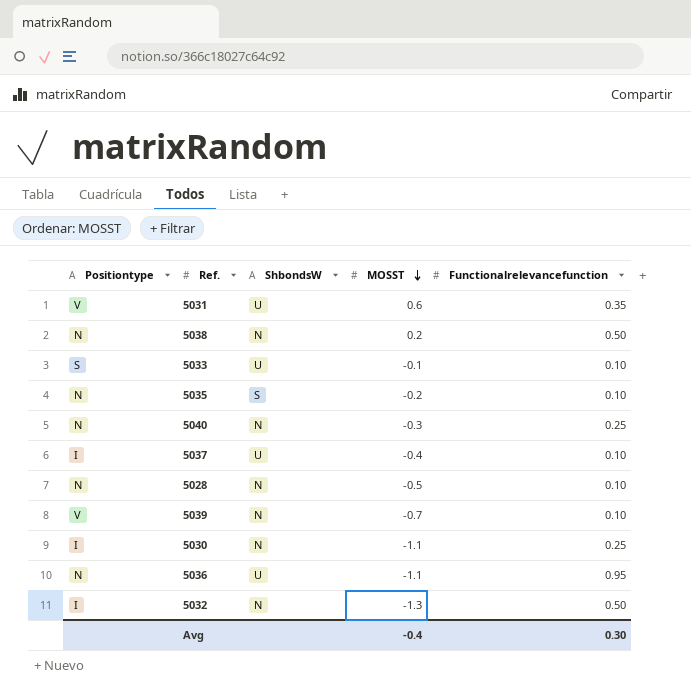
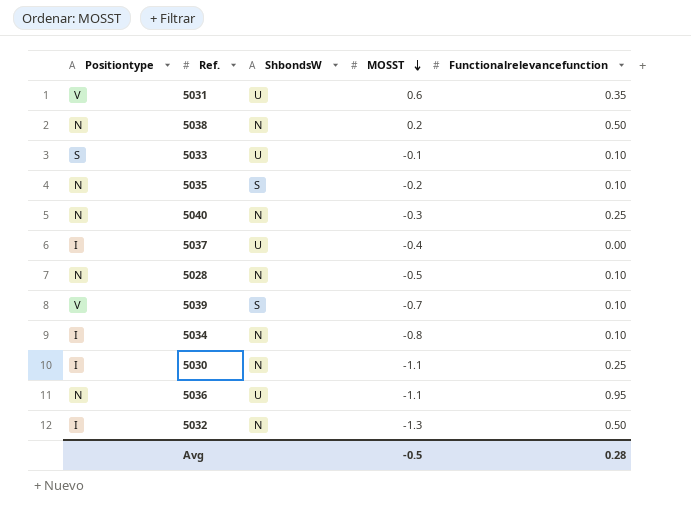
5037 | Functionalrelevancefunction: 0.10 -> 0.00
5039 | ShbondsW: N -> S
row 5034: none -> I | N | -0.8 | 0.10
Avg | MOSST: -0.4 -> -0.5
Avg | Functionalrelevancefunction: 0.30 -> 0.28

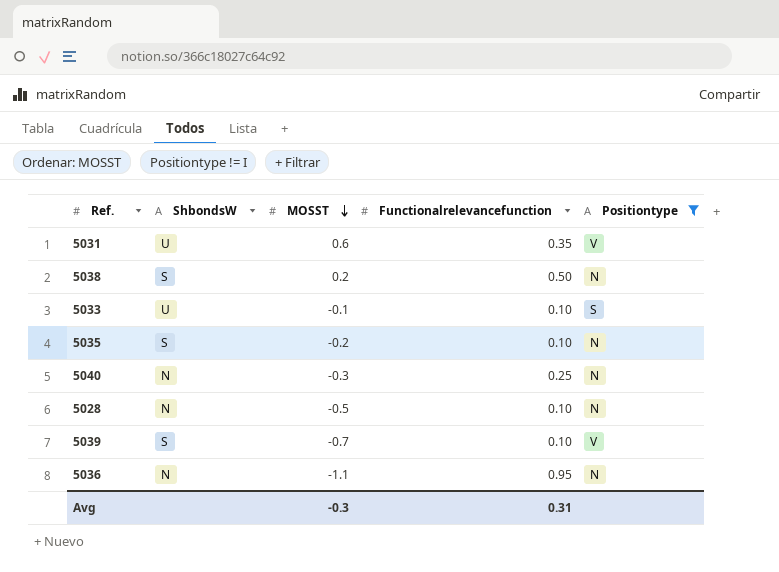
filter: none -> Positiontype != I
column Positiontype | position: 1 -> 5
5038 | ShbondsW: N -> S
5036 | ShbondsW: U -> N
Avg | MOSST: -0.5 -> -0.3
Avg | Functionalrelevancefunction: 0.28 -> 0.31

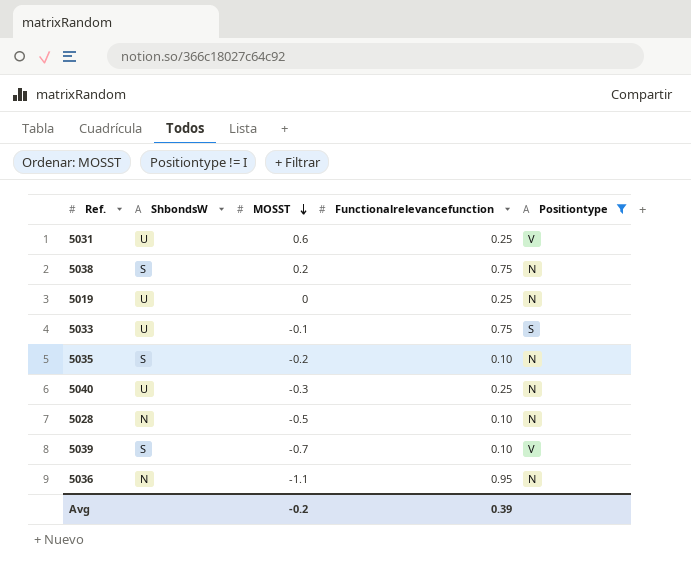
5031 | Functionalrelevancefunction: 0.35 -> 0.25
5038 | Functionalrelevancefunction: 0.50 -> 0.75
row 5019: none -> U | 0 | 0.25 | N
5033 | Functionalrelevancefunction: 0.10 -> 0.75
5040 | ShbondsW: N -> U
Avg | MOSST: -0.3 -> -0.2
Avg | Functionalrelevancefunction: 0.31 -> 0.39

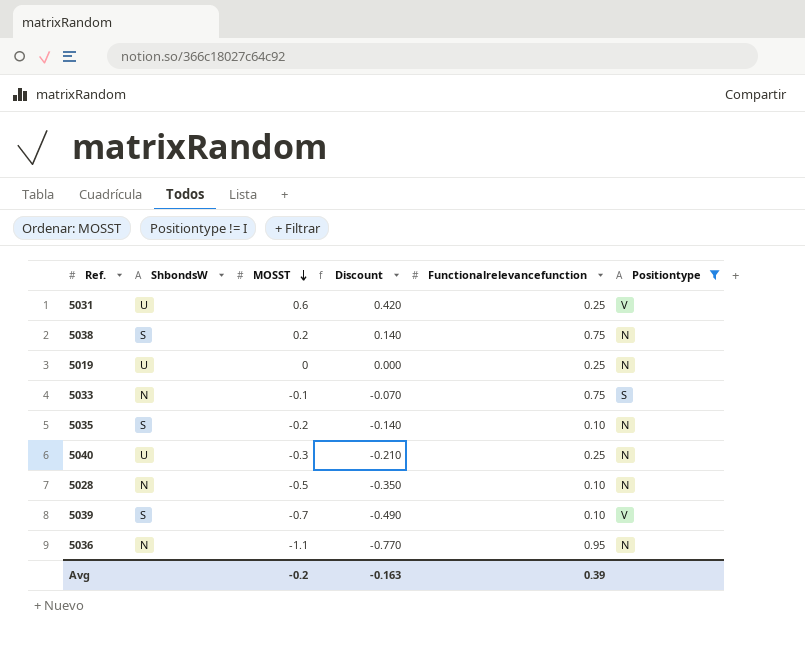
column Discount | formula: none -> [MOSST] * 0.7
5033 | ShbondsW: U -> N

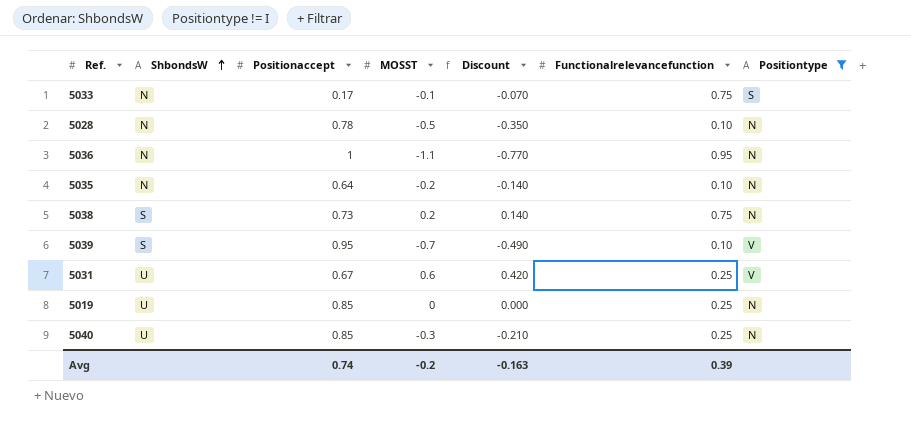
row order: MOSST descending -> ShbondsW ascending
column Positionaccept | position: none -> 3
5035 | ShbondsW: S -> N

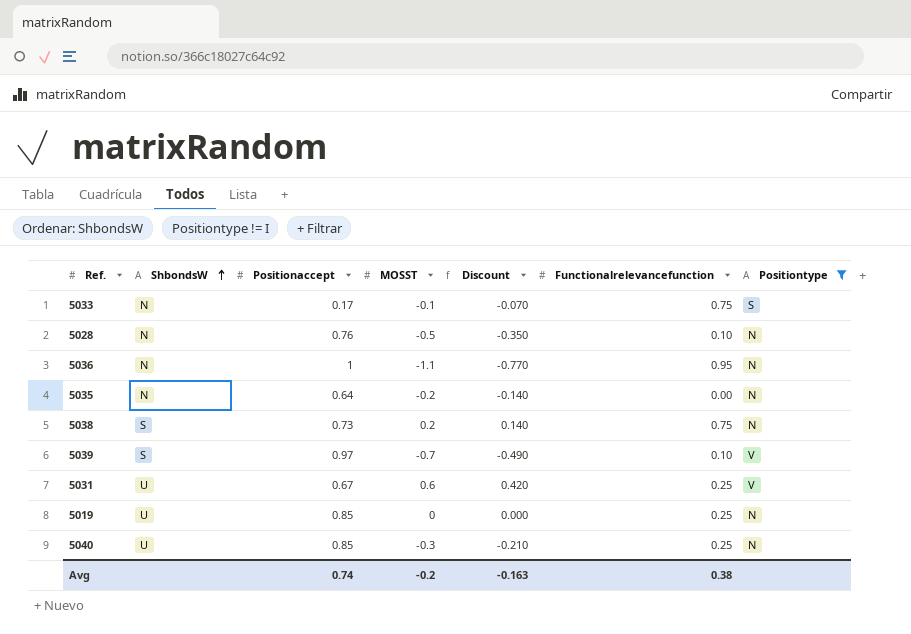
5028 | Positionaccept: 0.78 -> 0.76
5035 | Functionalrelevancefunction: 0.10 -> 0.00
5039 | Positionaccept: 0.95 -> 0.97
Avg | Functionalrelevancefunction: 0.39 -> 0.38

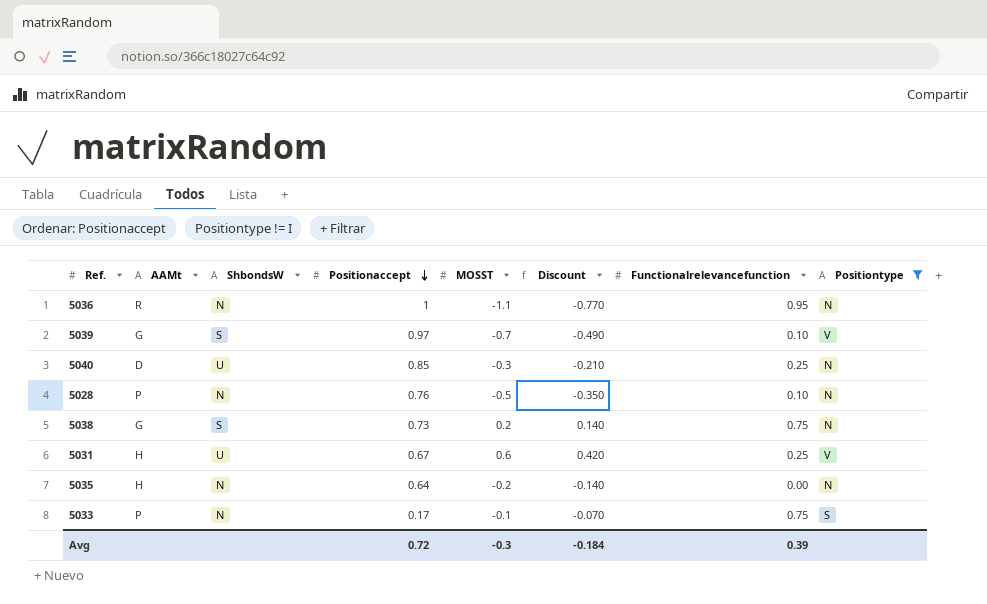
row order: ShbondsW ascending -> Positionaccept descending
column AAMt | position: none -> 2
row 5019: U | 0.85 | 0 | 0.000 | 0.25 | N -> none
Avg | Positionaccept: 0.74 -> 0.72
Avg | MOSST: -0.2 -> -0.3
Avg | Discount: -0.163 -> -0.184
Avg | Functionalrelevancefunction: 0.38 -> 0.39

